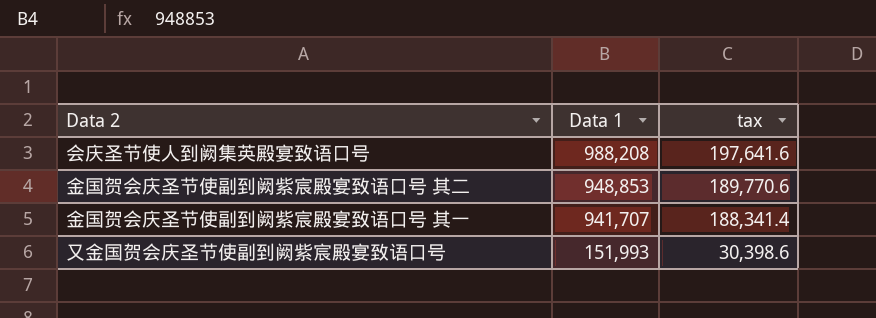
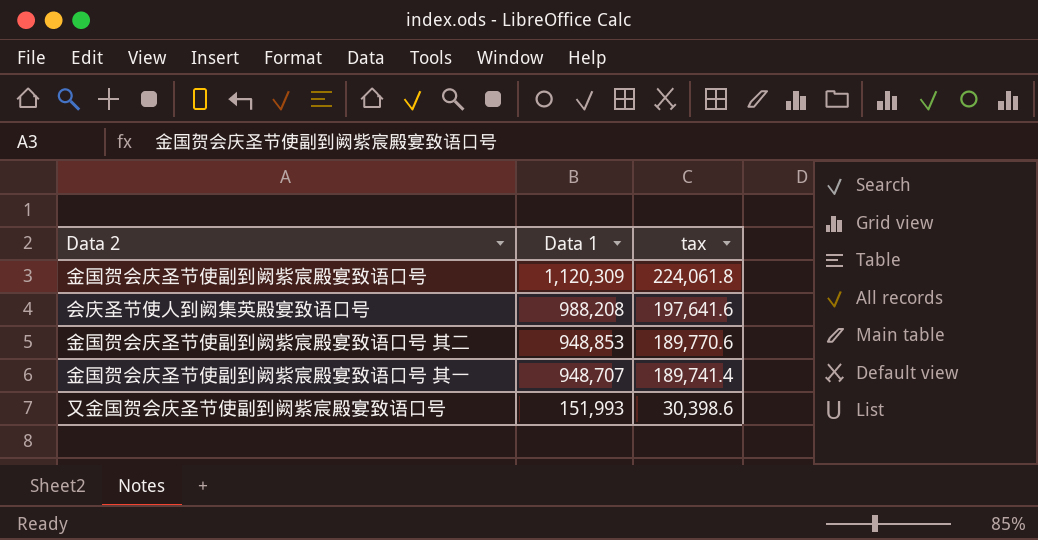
row 金国贺会庆圣节使副到阙紫宸殿宴致语口号: none -> 1,120,309 | 224,061.8
金国贺会庆圣节使副到阙紫宸殿宴致语口号 其一 | Data 1: 941,707 -> 948,707
金国贺会庆圣节使副到阙紫宸殿宴致语口号 其一 | tax: 188,341.4 -> 189,741.4

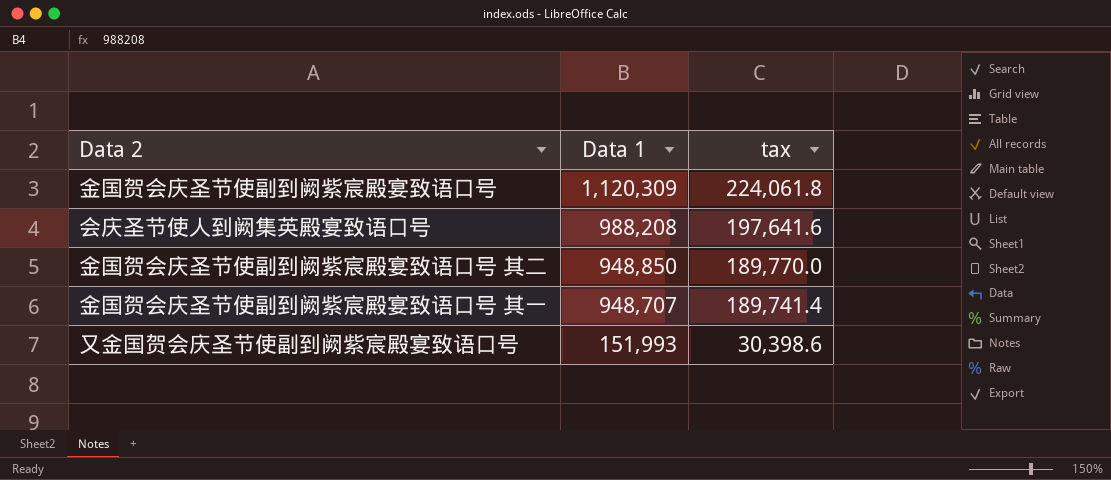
金国贺会庆圣节使副到阙紫宸殿宴致语口号 其二 | Data 1: 948,853 -> 948,850
金国贺会庆圣节使副到阙紫宸殿宴致语口号 其二 | tax: 189,770.6 -> 189,770.0

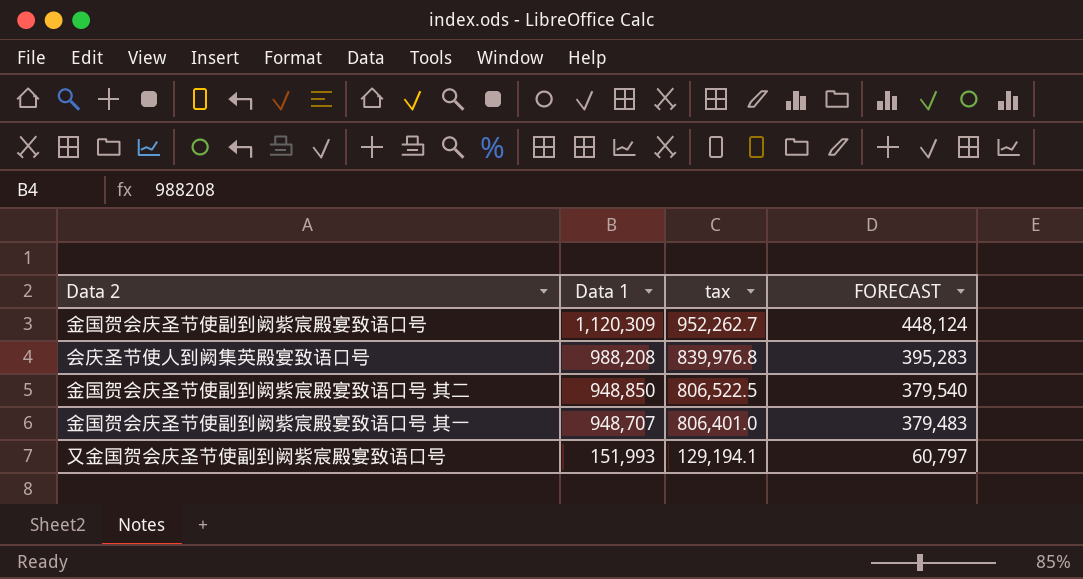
column tax | formula: [Data 1] * 0.2 -> [Data 1] * 0.85
column FORECAST | formula: none -> [Data 1] * 0.4

